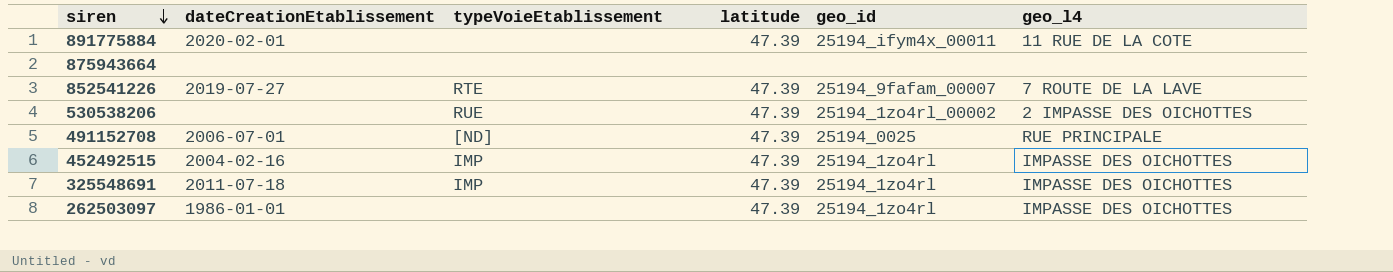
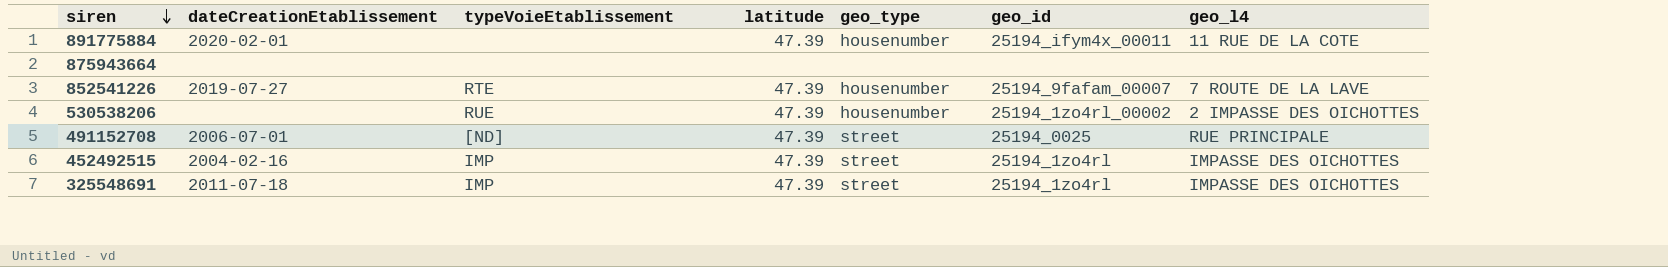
column geo_type | position: none -> 5
row 262503097: 1986-01-01 | none | 47.39 | 25194_1zo4rl | IMPASSE DES OICHOTTES -> none

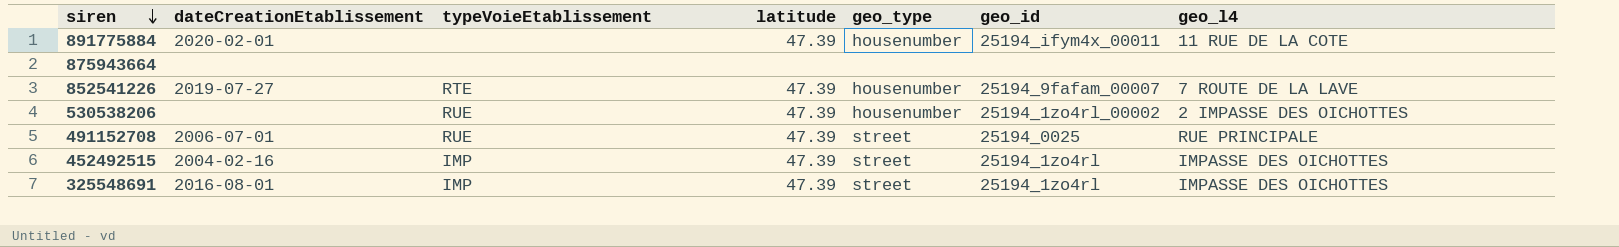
491152708 | typeVoieEtablissement: [ND] -> RUE
325548691 | dateCreationEtablissement: 2011-07-18 -> 2016-08-01

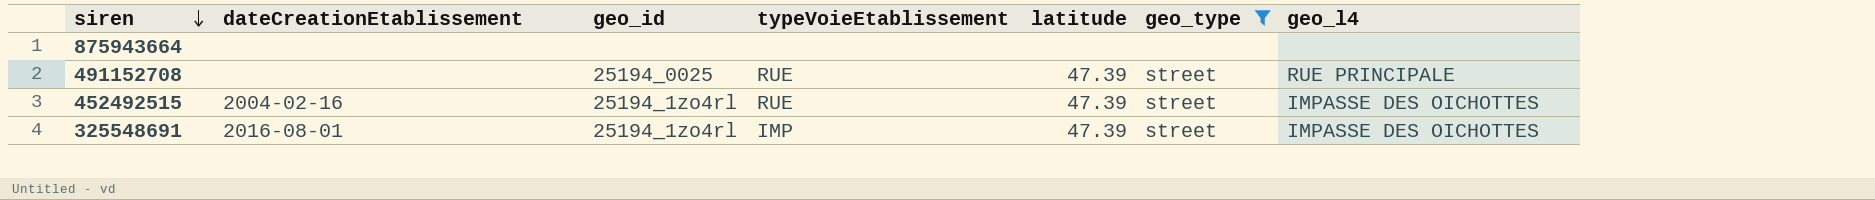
filter: none -> geo_type != housenumber
column geo_id | position: 6 -> 3
491152708 | dateCreationEtablissement: 2006-07-01 -> none
452492515 | typeVoieEtablissement: IMP -> RUE

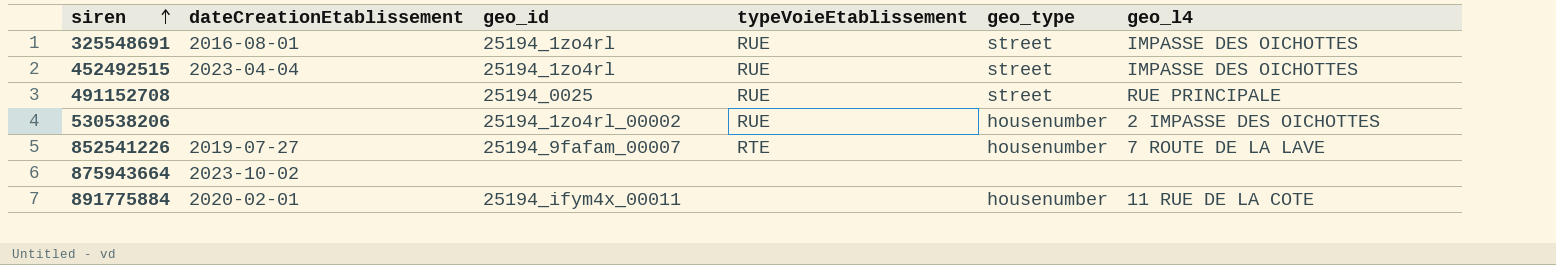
filter: geo_type != housenumber -> none
row order: siren descending -> siren ascending
column latitude | position: 5 -> none
325548691 | typeVoieEtablissement: IMP -> RUE
452492515 | dateCreationEtablissement: 2004-02-16 -> 2023-04-04
875943664 | dateCreationEtablissement: none -> 2023-10-02

